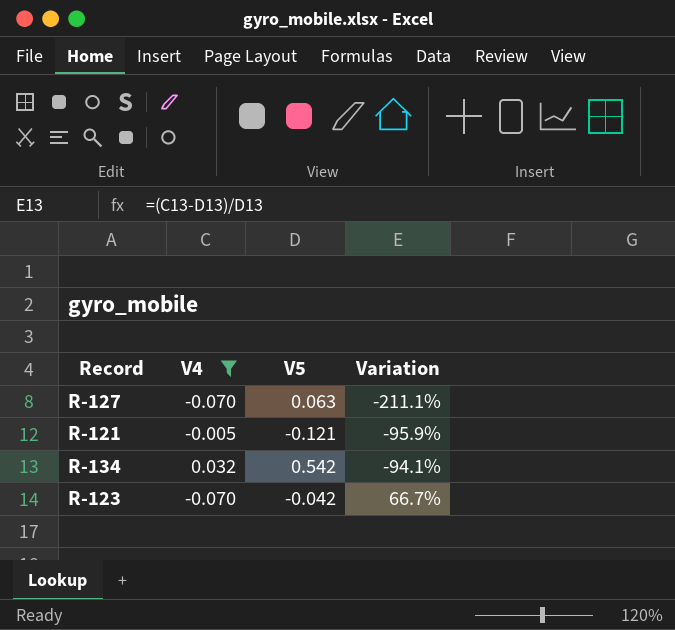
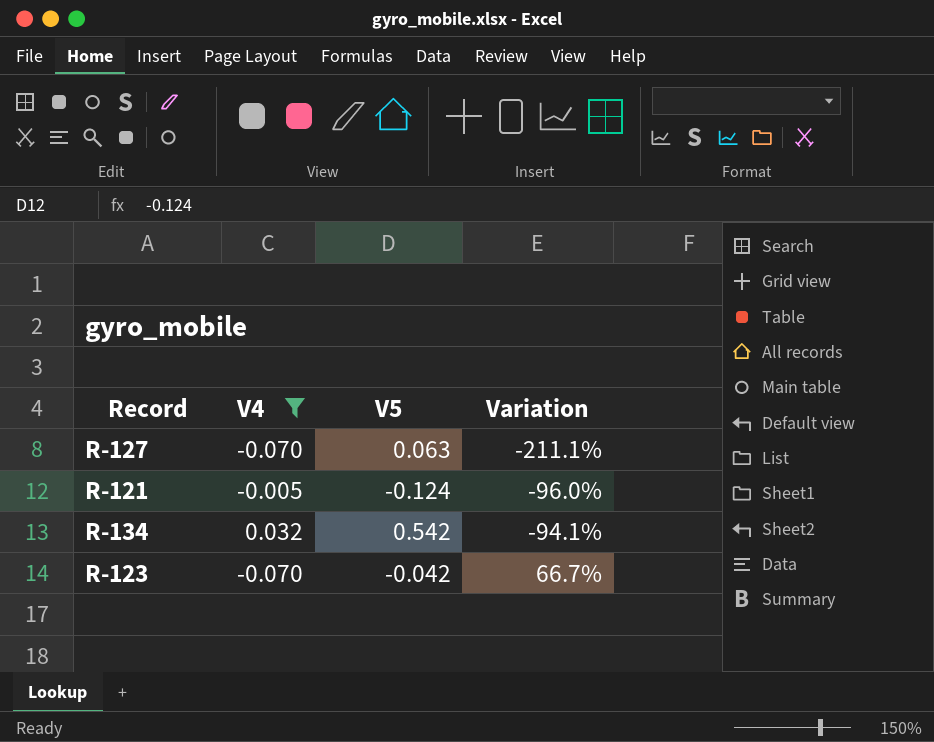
R-121 | V5: -0.121 -> -0.124
R-121 | Variation: -95.9% -> -96.0%

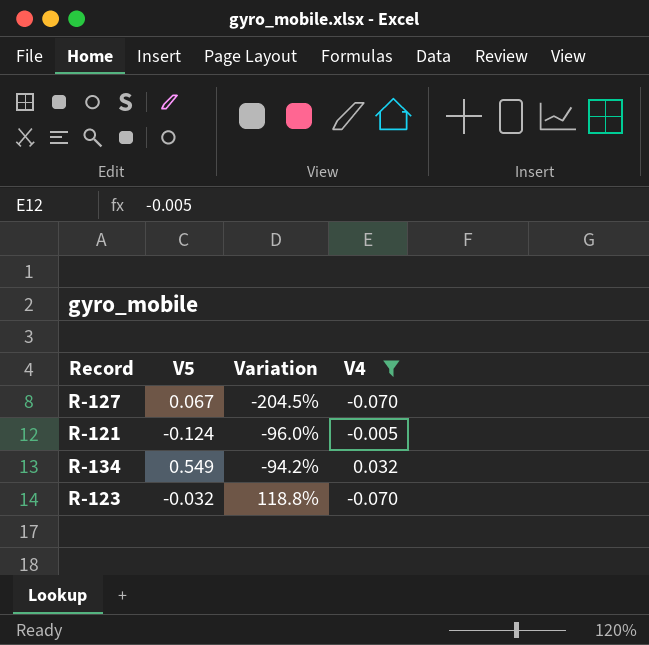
column V4 | position: 2 -> 4
R-127 | V5: 0.063 -> 0.067
R-127 | Variation: -211.1% -> -204.5%
R-134 | V5: 0.542 -> 0.549
R-134 | Variation: -94.1% -> -94.2%
R-123 | V5: -0.042 -> -0.032
R-123 | Variation: 66.7% -> 118.8%

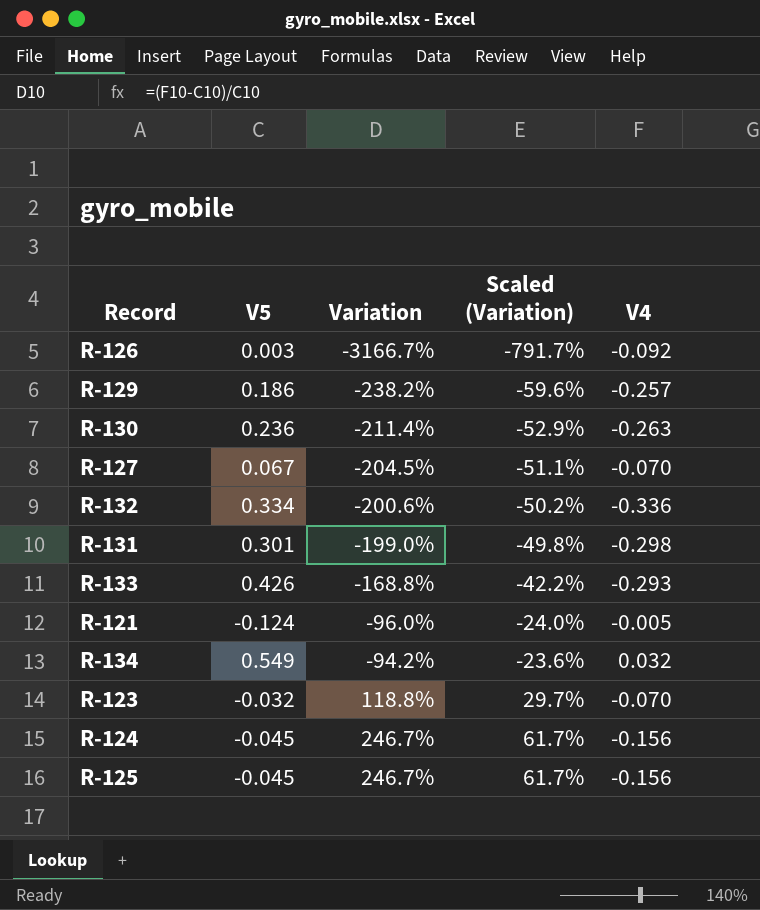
filter: V4 >= -0.070 -> none
column Scaled (Variation) | formula: none -> [Variation] * 0.25

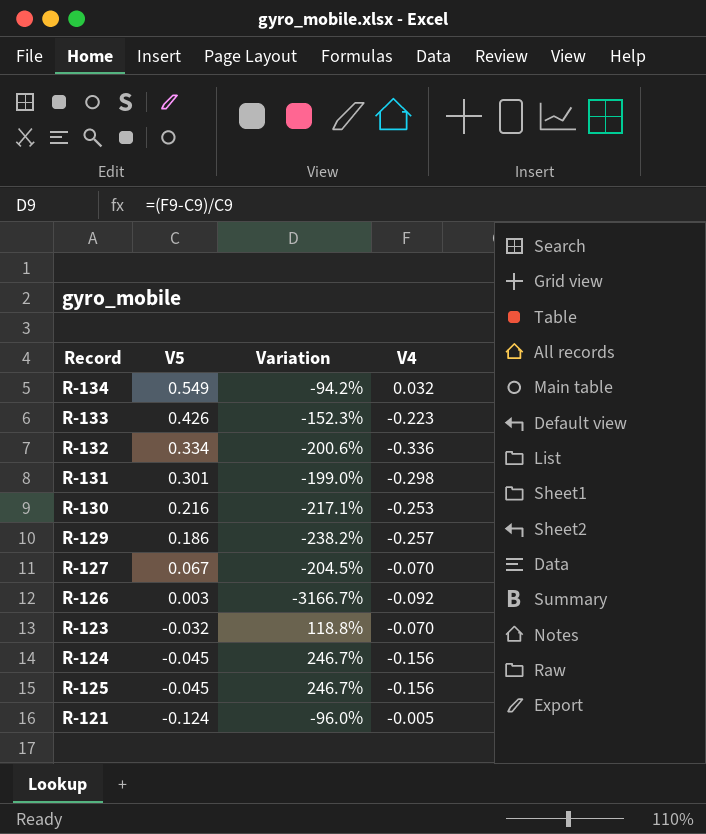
row order: Variation ascending -> V5 descending
column Scaled (Variation) | formula: [Variation] * 0.25 -> none
R-133 | Variation: -168.8% -> -152.3%
R-133 | V4: -0.293 -> -0.223
R-130 | V5: 0.236 -> 0.216
R-130 | Variation: -211.4% -> -217.1%
R-130 | V4: -0.263 -> -0.253

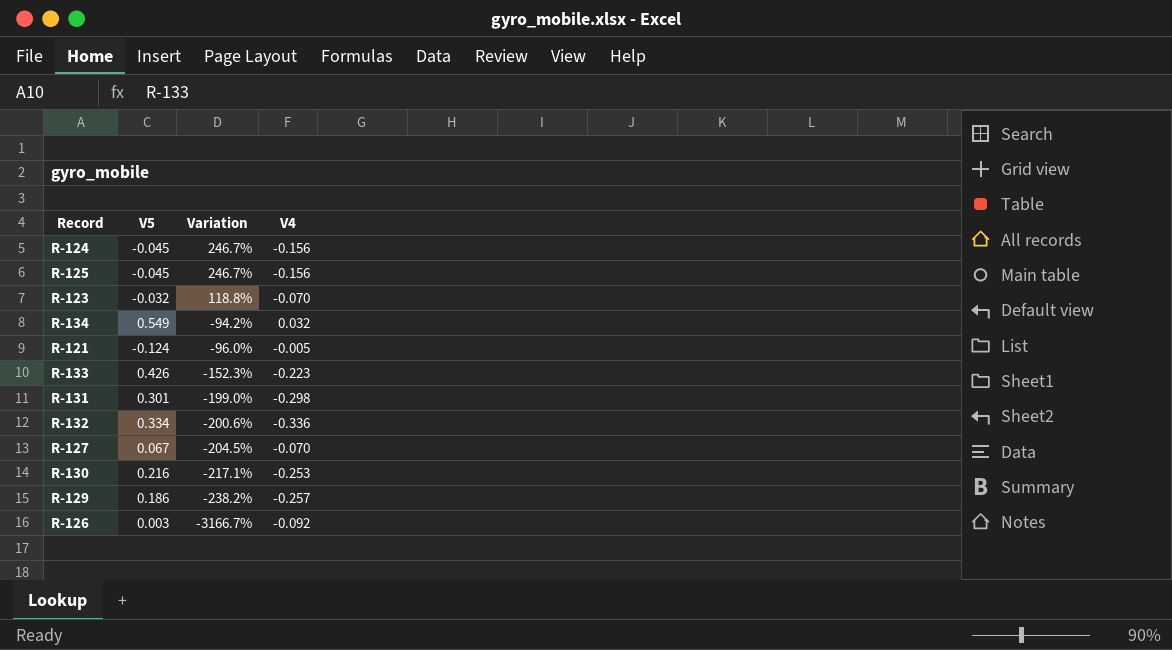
row order: V5 descending -> Variation descending

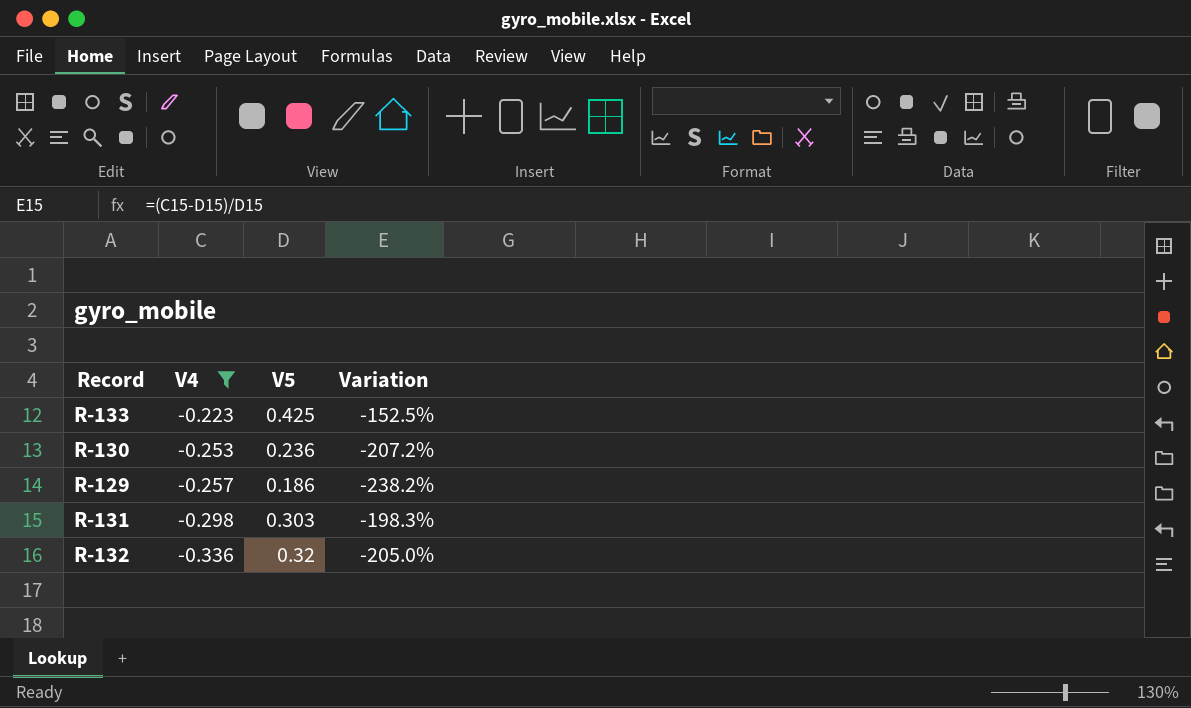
filter: none -> V4 <= -0.223
row order: Variation descending -> V4 descending
column V4 | position: 4 -> 2
R-133 | V5: 0.426 -> 0.425
R-133 | Variation: -152.3% -> -152.5%
R-130 | V5: 0.216 -> 0.236
R-130 | Variation: -217.1% -> -207.2%
R-131 | V5: 0.301 -> 0.303
R-131 | Variation: -199.0% -> -198.3%
R-132 | V5: 0.334 -> 0.32
R-132 | Variation: -200.6% -> -205.0%

